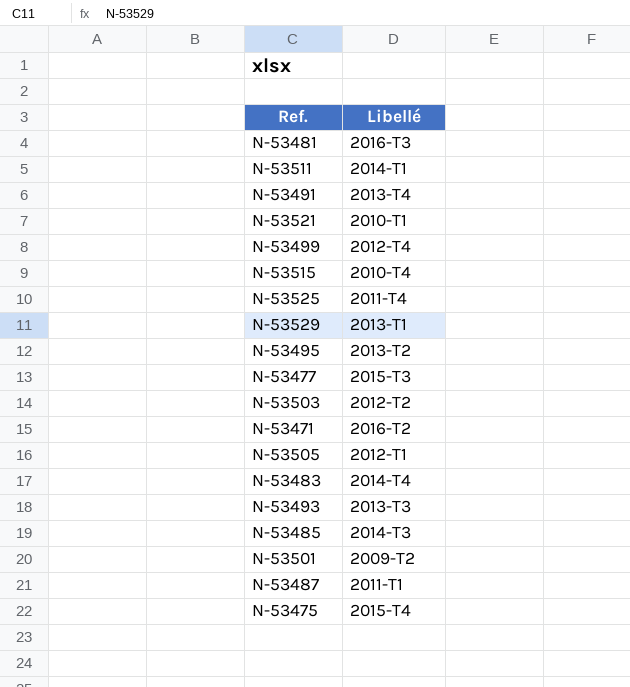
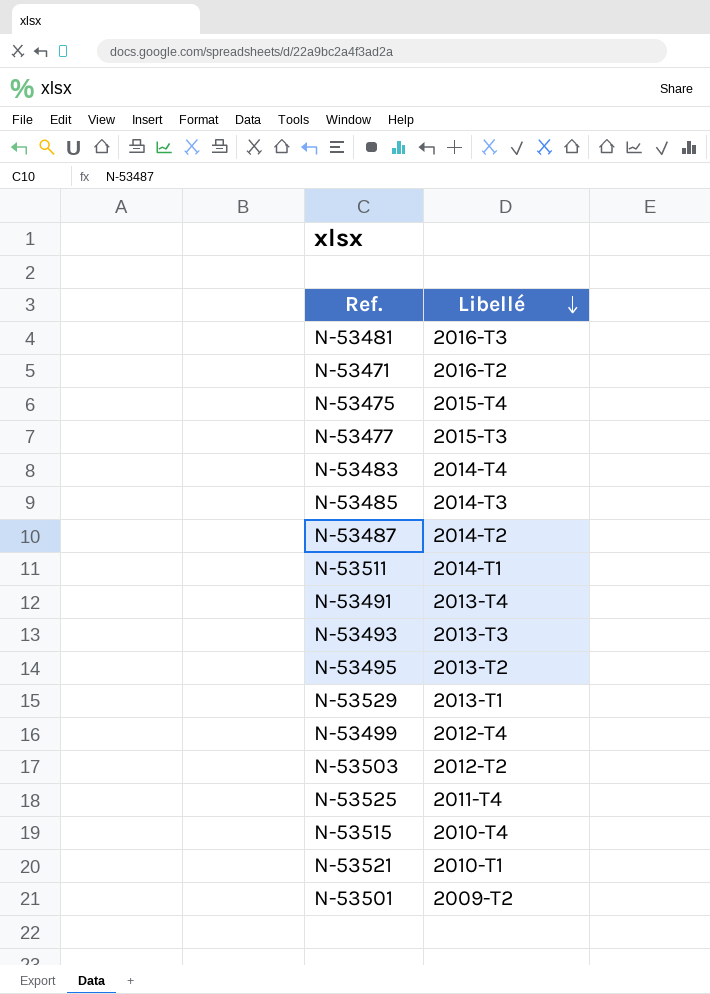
row order: none -> Libellé descending
row N-53505: 2012-T1 -> none
N-53487 | Libellé: 2011-T1 -> 2014-T2

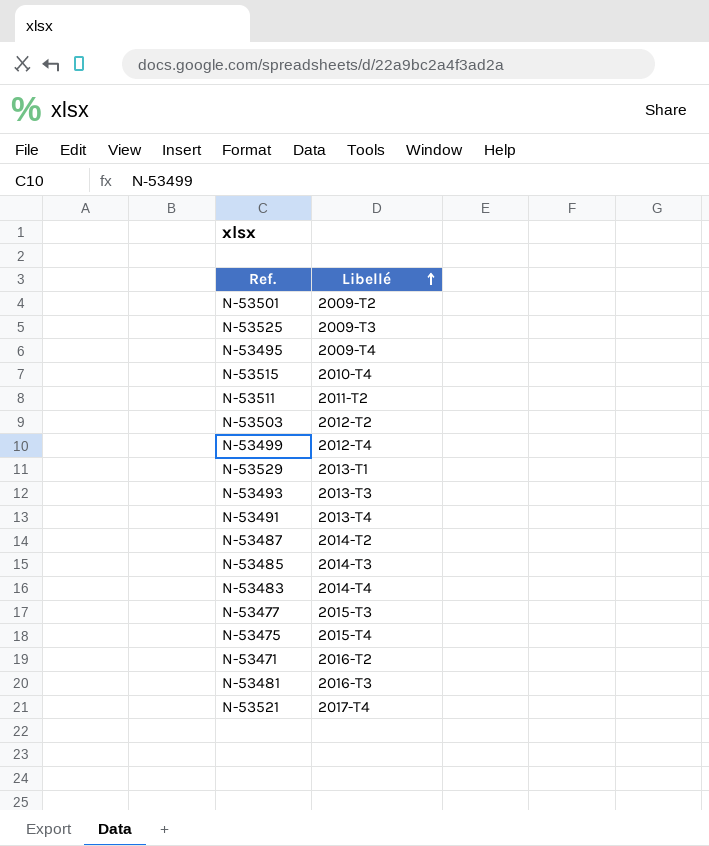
row order: Libellé descending -> Libellé ascending
N-53525 | Libellé: 2011-T4 -> 2009-T3
N-53495 | Libellé: 2013-T2 -> 2009-T4
N-53511 | Libellé: 2014-T1 -> 2011-T2
N-53521 | Libellé: 2010-T1 -> 2017-T4

